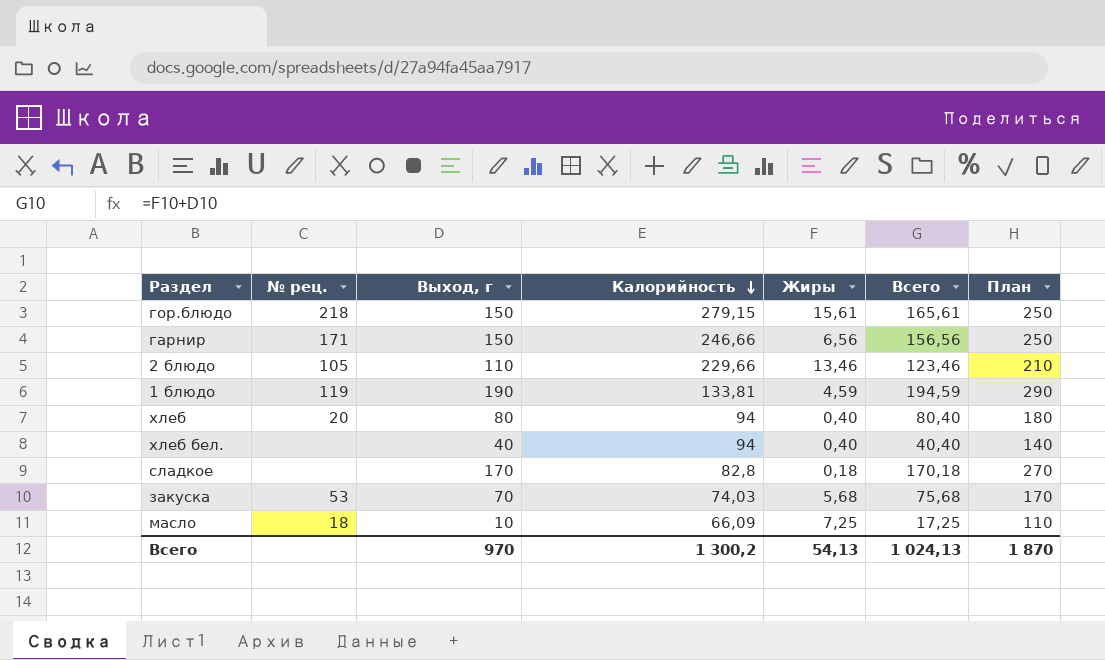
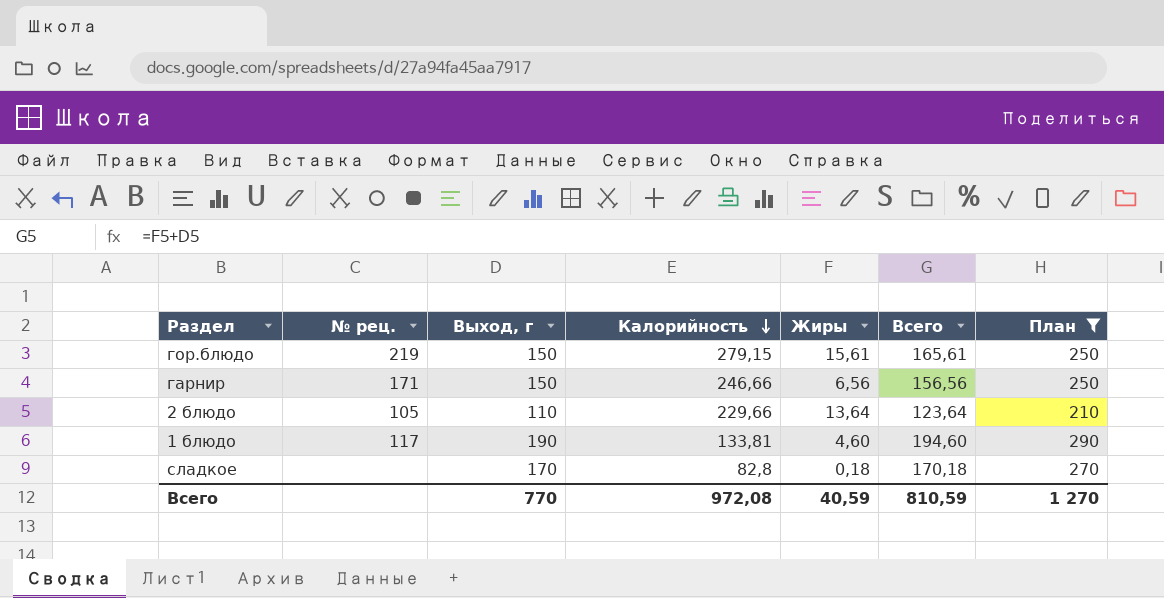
filter: none -> План >= 210
гор.блюдо | № рец.: 218 -> 219
2 блюдо | Жиры: 13,46 -> 13,64
2 блюдо | Всего: 123,46 -> 123,64
1 блюдо | № рец.: 119 -> 117
1 блюдо | Жиры: 4,59 -> 4,60
1 блюдо | Всего: 194,59 -> 194,60
Всего | Выход, г: 970 -> 770
Всего | Калорийность: 1 300,2 -> 972,08
Всего | Жиры: 54,13 -> 40,59
Всего | Всего: 1 024,13 -> 810,59
Всего | План: 1 870 -> 1 270

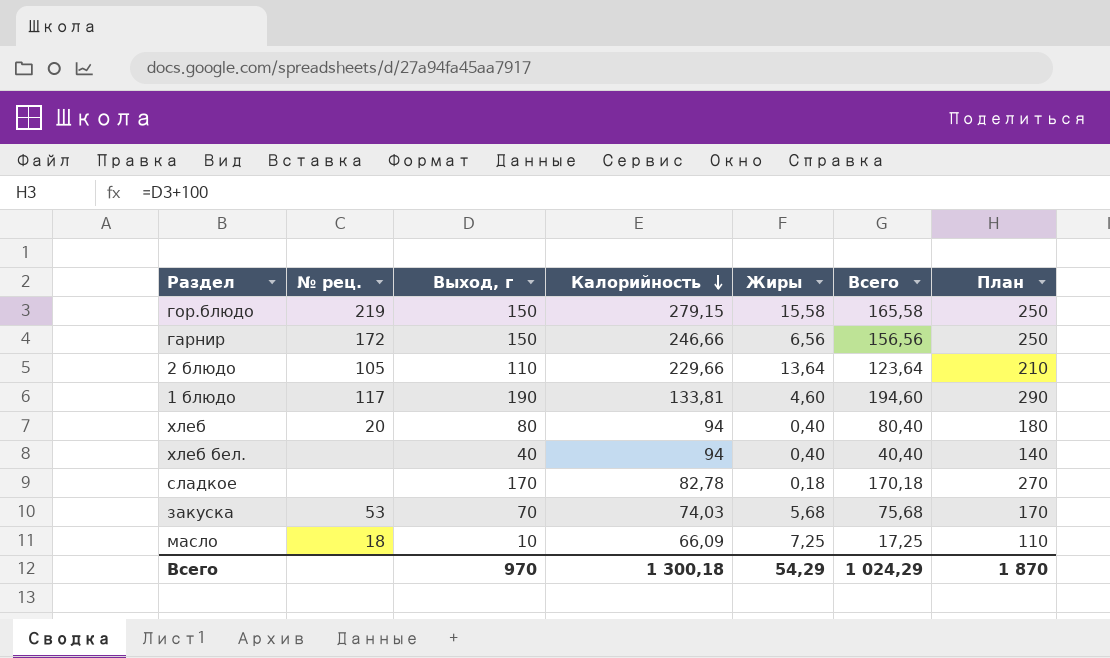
filter: План >= 210 -> none
гор.блюдо | Жиры: 15,61 -> 15,58
гор.блюдо | Всего: 165,61 -> 165,58
гарнир | № рец.: 171 -> 172
сладкое | Калорийность: 82,8 -> 82,78
Всего | Выход, г: 770 -> 970
Всего | Калорийность: 972,08 -> 1 300,18
Всего | Жиры: 40,59 -> 54,29
Всего | Всего: 810,59 -> 1 024,29
Всего | План: 1 270 -> 1 870

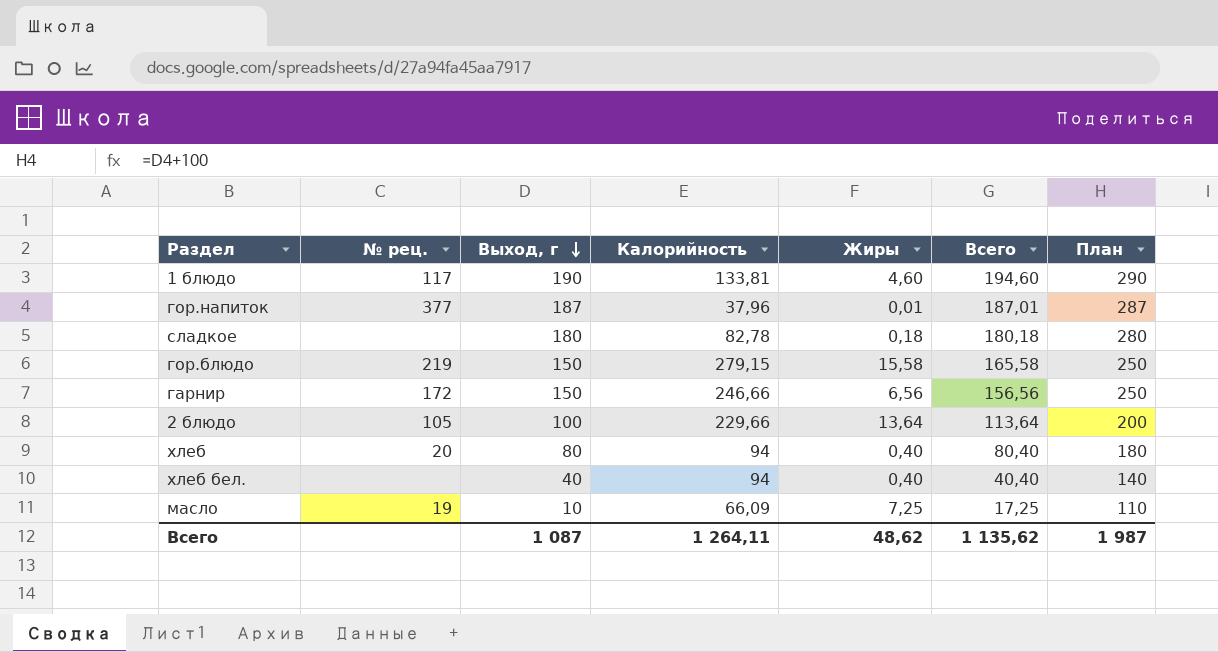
row order: Калорийность descending -> Выход, г descending
row закуска: 53 | 70 | 74,03 | 5,68 | 75,68 | 170 -> none
row гор.напиток: none -> 377 | 187 | 37,96 | 0,01 | 187,01 | 287
сладкое | Выход, г: 170 -> 180
сладкое | Всего: 170,18 -> 180,18
сладкое | План: 270 -> 280
2 блюдо | Выход, г: 110 -> 100
2 блюдо | Всего: 123,64 -> 113,64
2 блюдо | План: 210 -> 200
масло | № рец.: 18 -> 19
Всего | Выход, г: 970 -> 1 087
Всего | Калорийность: 1 300,18 -> 1 264,11
Всего | Жиры: 54,29 -> 48,62
Всего | Всего: 1 024,29 -> 1 135,62
Всего | План: 1 870 -> 1 987

